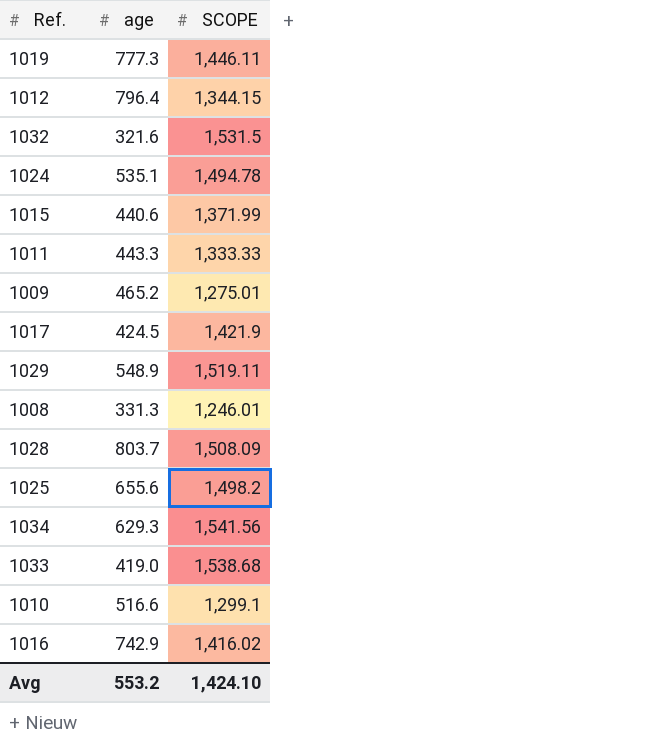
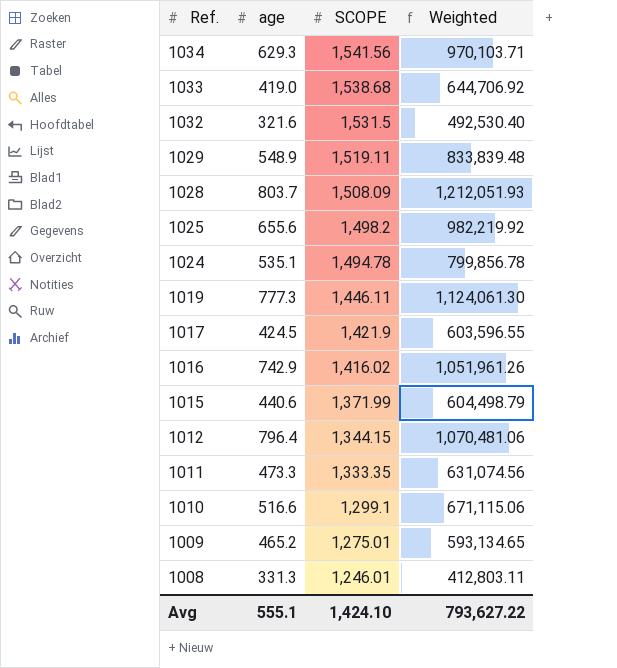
row order: none -> Ref. descending
column Weighted | formula: none -> [age] * [SCOPE]
1011 | age: 443.3 -> 473.3
1011 | SCOPE: 1,333.33 -> 1,333.35
Avg | age: 553.2 -> 555.1

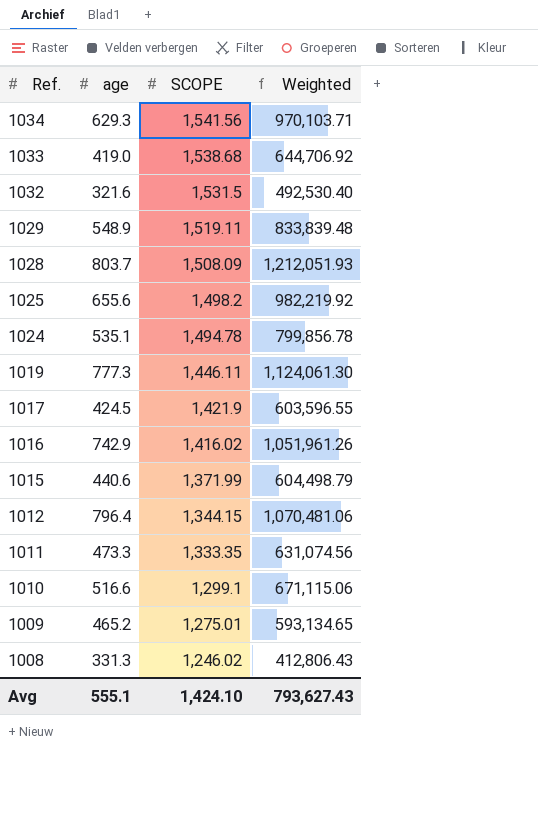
1008 | SCOPE: 1,246.01 -> 1,246.02
1008 | Weighted: 412,803.11 -> 412,806.43
Avg | Weighted: 793,627.22 -> 793,627.43

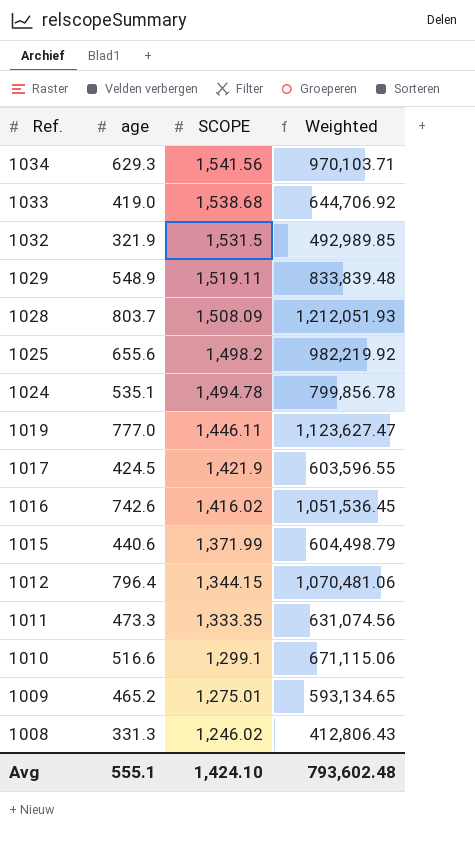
1032 | age: 321.6 -> 321.9
1032 | Weighted: 492,530.40 -> 492,989.85
1019 | age: 777.3 -> 777.0
1019 | Weighted: 1,124,061.30 -> 1,123,627.47
1016 | age: 742.9 -> 742.6
1016 | Weighted: 1,051,961.26 -> 1,051,536.45
Avg | Weighted: 793,627.43 -> 793,602.48

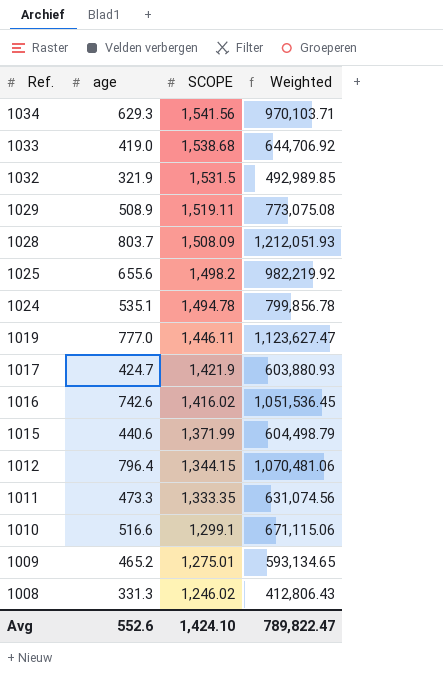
1029 | age: 548.9 -> 508.9
1029 | Weighted: 833,839.48 -> 773,075.08
1017 | age: 424.5 -> 424.7
1017 | Weighted: 603,596.55 -> 603,880.93
Avg | age: 555.1 -> 552.6
Avg | Weighted: 793,602.48 -> 789,822.47

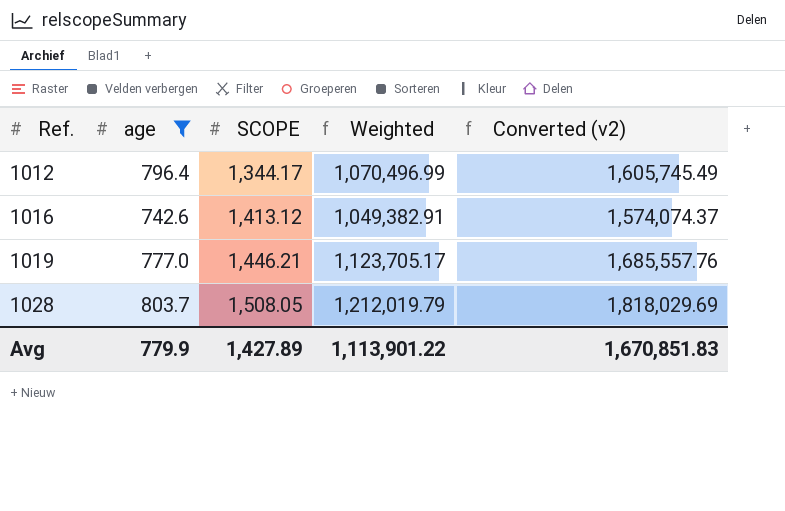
filter: none -> age >= 742.6
row order: Ref. descending -> Ref. ascending
column Converted (v2) | formula: none -> [Weighted] * 1.5
1012 | SCOPE: 1,344.15 -> 1,344.17
1012 | Weighted: 1,070,481.06 -> 1,070,496.99
1016 | SCOPE: 1,416.02 -> 1,413.12
1016 | Weighted: 1,051,536.45 -> 1,049,382.91
1019 | SCOPE: 1,446.11 -> 1,446.21
1019 | Weighted: 1,123,627.47 -> 1,123,705.17
1028 | SCOPE: 1,508.09 -> 1,508.05
1028 | Weighted: 1,212,051.93 -> 1,212,019.79
Avg | age: 552.6 -> 779.9
Avg | SCOPE: 1,424.10 -> 1,427.89
Avg | Weighted: 789,822.47 -> 1,113,901.22

